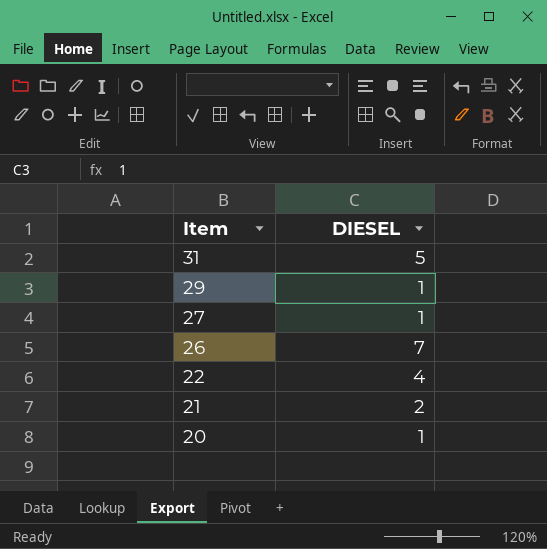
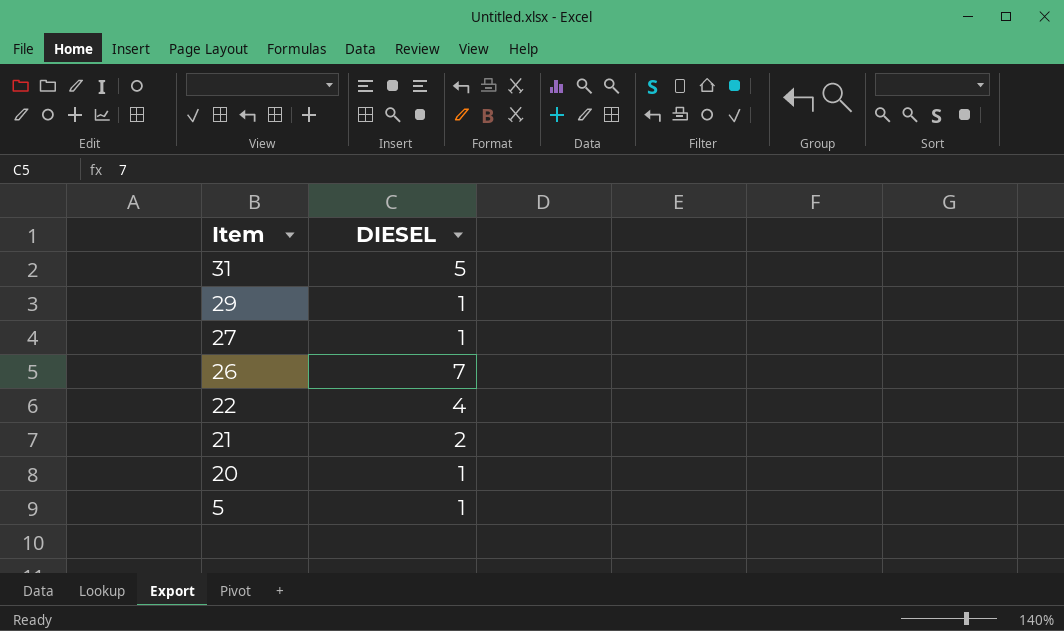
row 5: none -> 1

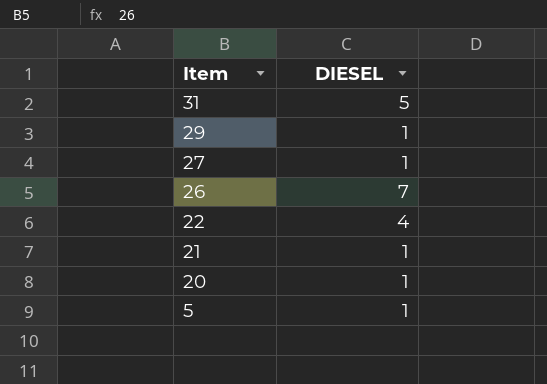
21 | DIESEL: 2 -> 1

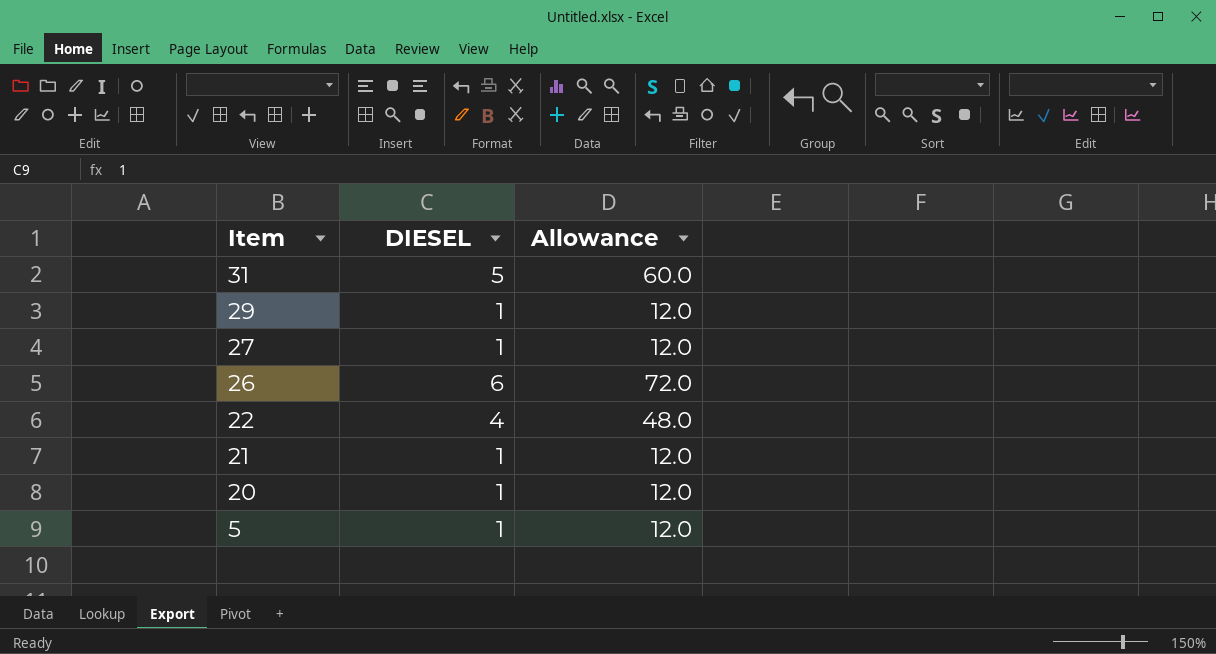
column Allowance | formula: none -> [DIESEL] * 12
26 | DIESEL: 7 -> 6

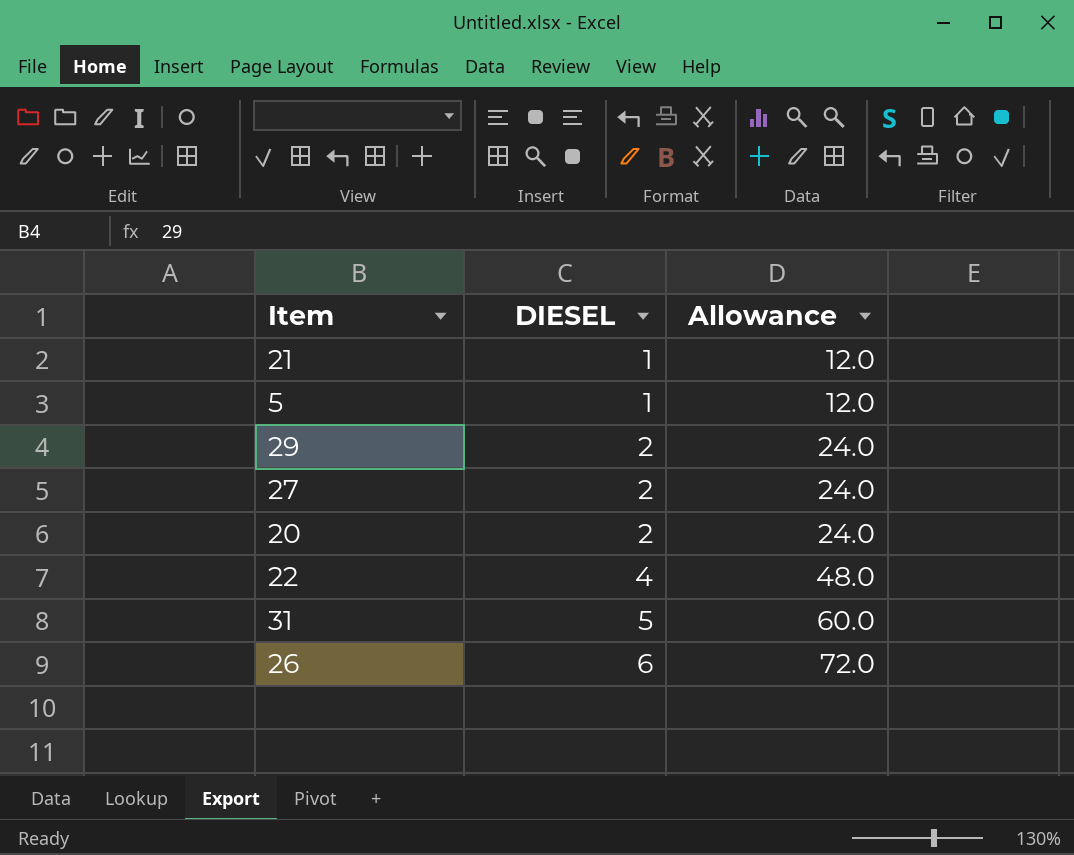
row order: Item descending -> DIESEL ascending
29 | DIESEL: 1 -> 2
29 | Allowance: 12.0 -> 24.0
27 | DIESEL: 1 -> 2
27 | Allowance: 12.0 -> 24.0
20 | DIESEL: 1 -> 2
20 | Allowance: 12.0 -> 24.0

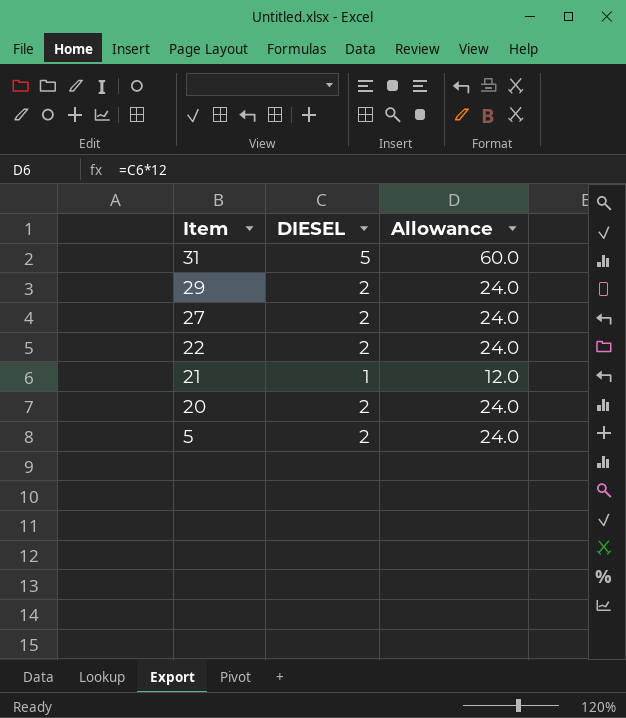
row order: DIESEL ascending -> Item descending
row 26: 6 | 72.0 -> none
22 | DIESEL: 4 -> 2
22 | Allowance: 48.0 -> 24.0
5 | DIESEL: 1 -> 2
5 | Allowance: 12.0 -> 24.0

